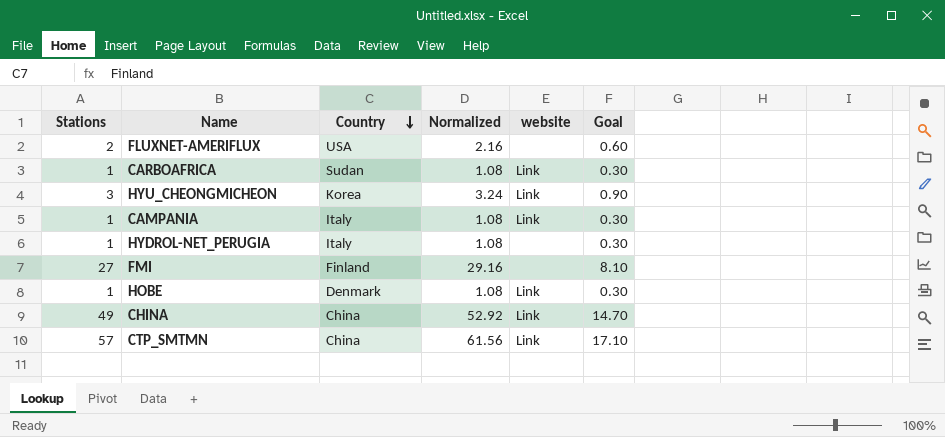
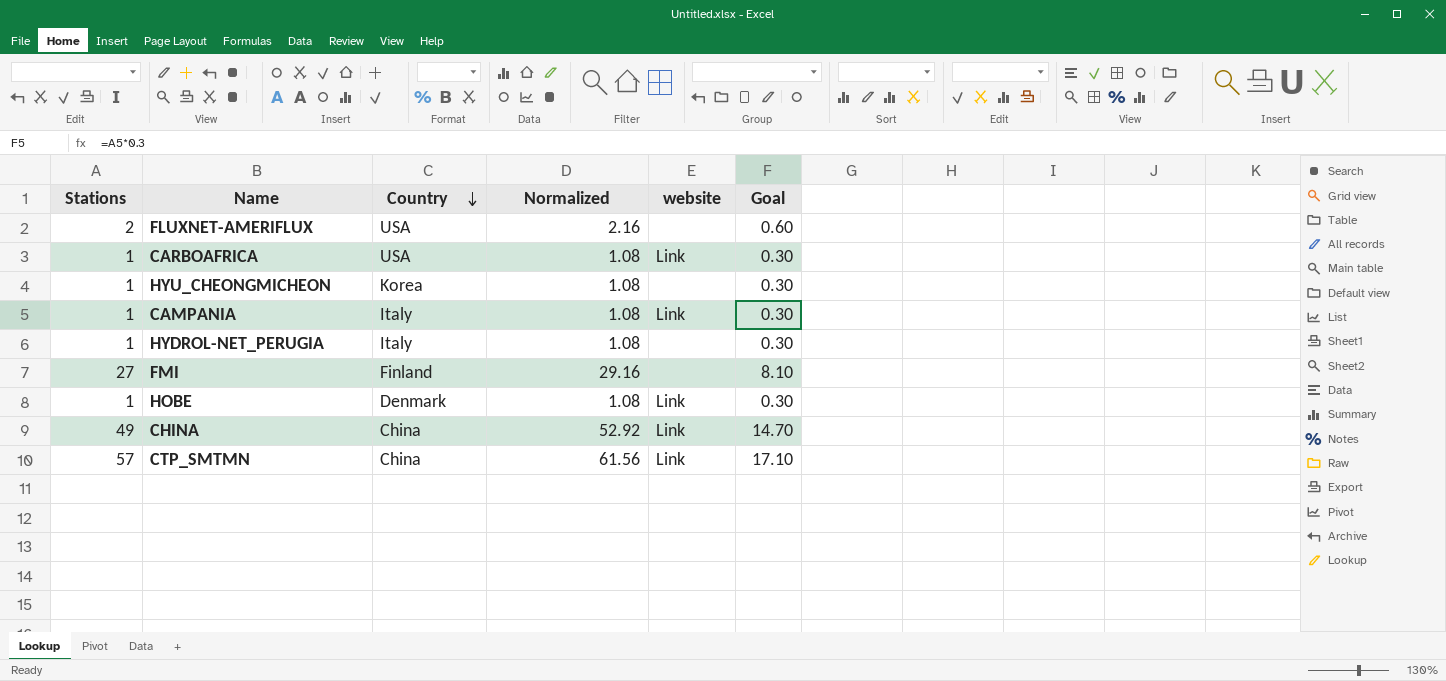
CARBOAFRICA | Country: Sudan -> USA
HYU_CHEONGMICHEON | Stations: 3 -> 1
HYU_CHEONGMICHEON | Normalized: 3.24 -> 1.08
HYU_CHEONGMICHEON | website: Link -> none
HYU_CHEONGMICHEON | Goal: 0.90 -> 0.30

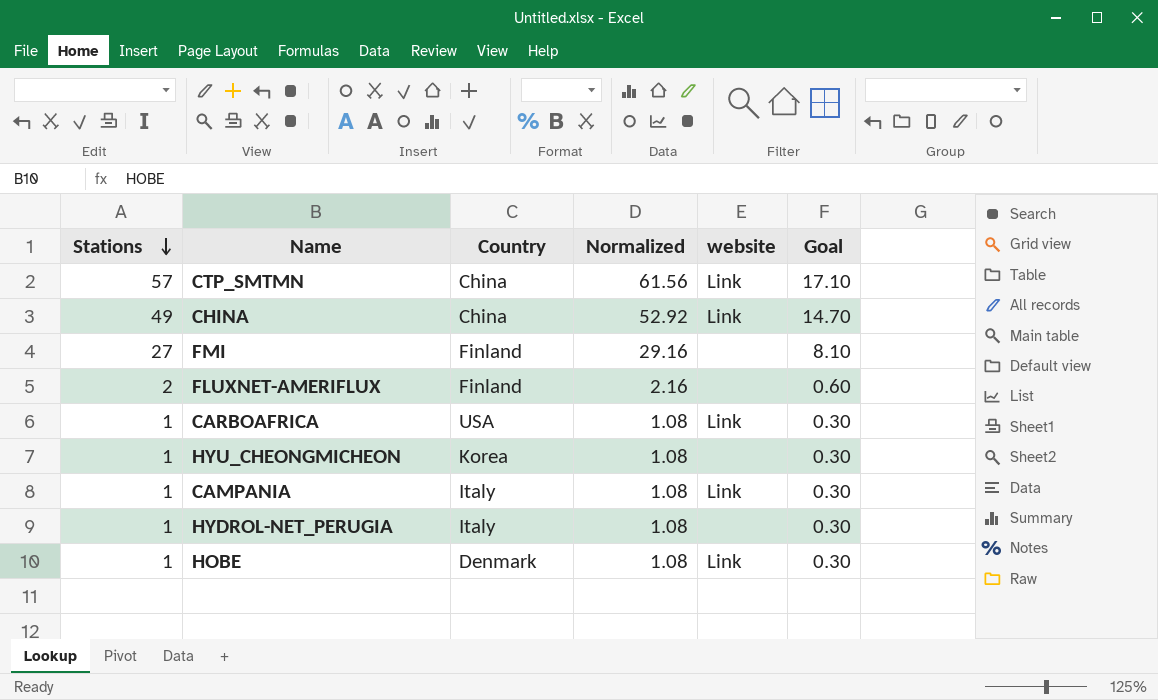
row order: Country descending -> Stations descending
FLUXNET-AMERIFLUX | Country: USA -> Finland

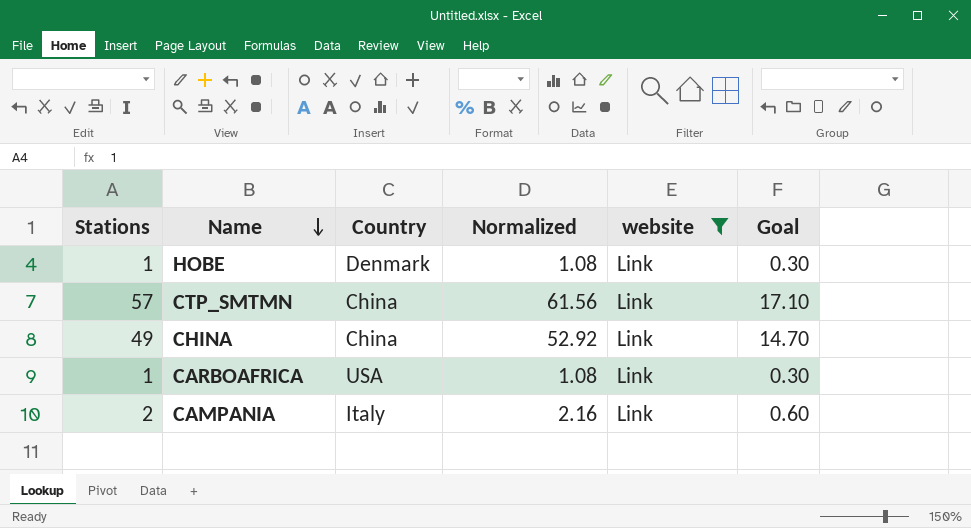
filter: none -> website = Link
row order: Stations descending -> Name descending
CAMPANIA | Stations: 1 -> 2
CAMPANIA | Normalized: 1.08 -> 2.16
CAMPANIA | Goal: 0.30 -> 0.60

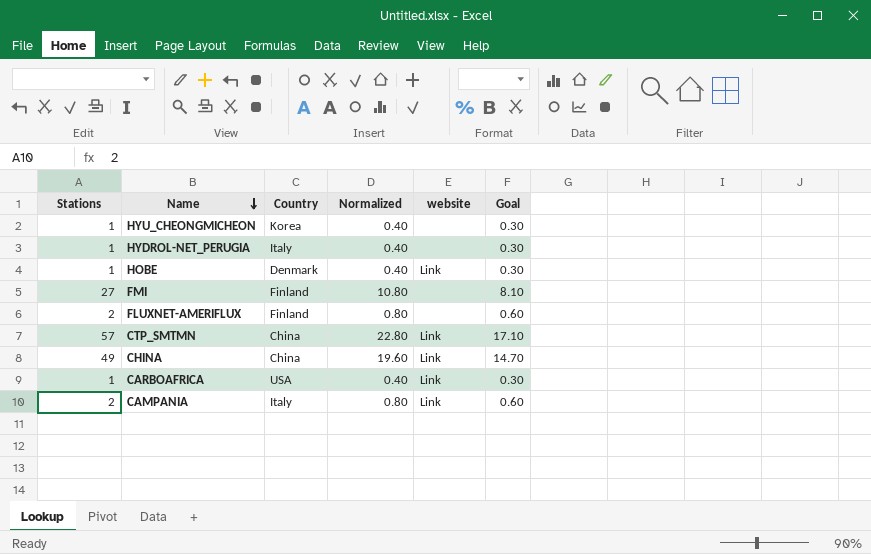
filter: website = Link -> none
column Normalized | formula: [Stations] * 1.08 -> [Stations] * 0.4

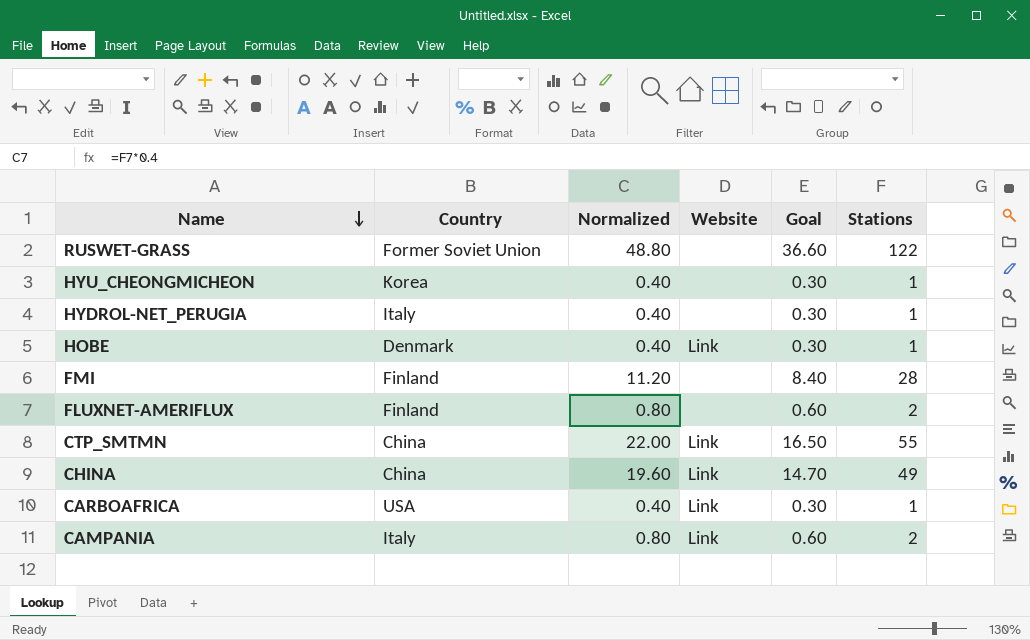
column name: website -> Website
column Stations | position: 1 -> 6
row RUSWET-GRASS: none -> Former Soviet Union | 48.80 | none | 36.60 | 122
FMI | Normalized: 10.80 -> 11.20
FMI | Goal: 8.10 -> 8.40
FMI | Stations: 27 -> 28
CTP_SMTMN | Normalized: 22.80 -> 22.00
CTP_SMTMN | Goal: 17.10 -> 16.50
CTP_SMTMN | Stations: 57 -> 55

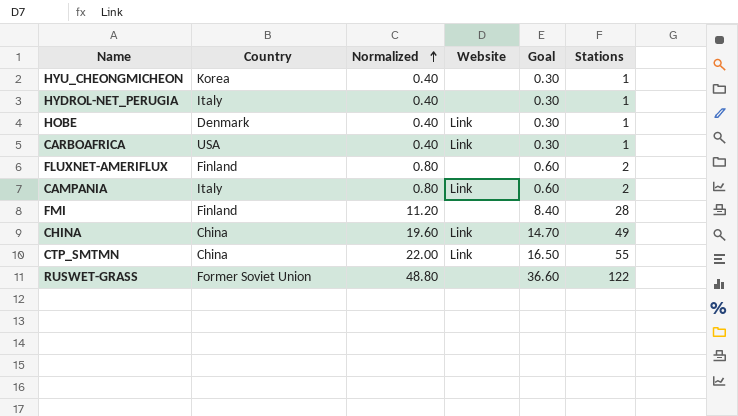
row order: Name descending -> Normalized ascending

